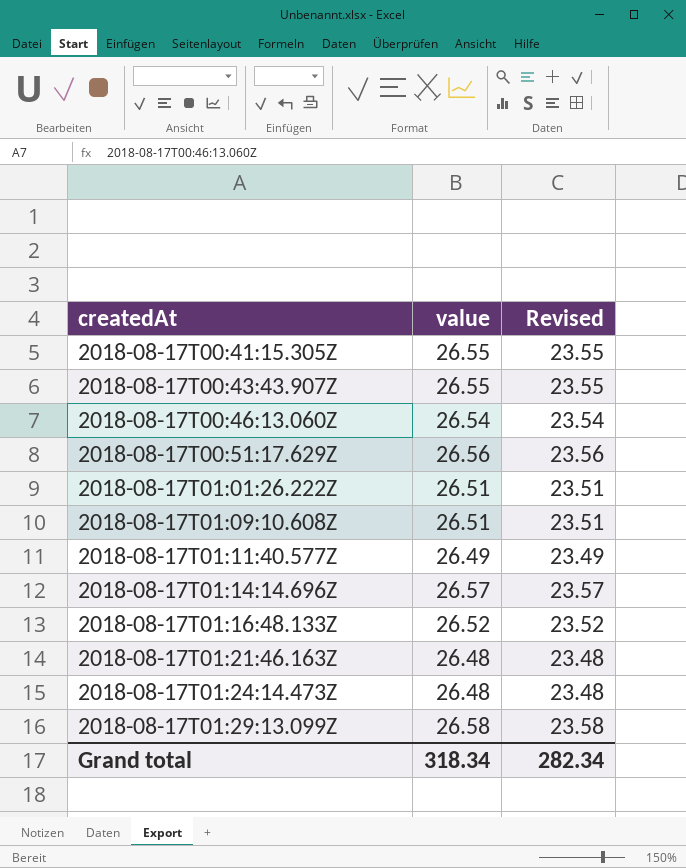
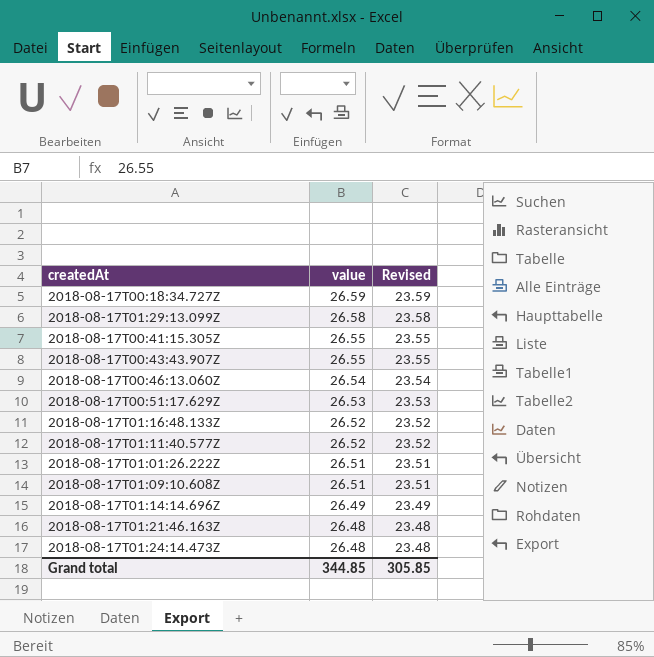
row order: createdAt ascending -> value descending
row 2018-08-17T00:18:34.727Z: none -> 26.59 | 23.59
2018-08-17T00:51:17.629Z | value: 26.56 -> 26.53
2018-08-17T00:51:17.629Z | Revised: 23.56 -> 23.53
2018-08-17T01:11:40.577Z | value: 26.49 -> 26.52
2018-08-17T01:11:40.577Z | Revised: 23.49 -> 23.52
2018-08-17T01:14:14.696Z | value: 26.57 -> 26.49
2018-08-17T01:14:14.696Z | Revised: 23.57 -> 23.49
Grand total | value: 318.34 -> 344.85
Grand total | Revised: 282.34 -> 305.85

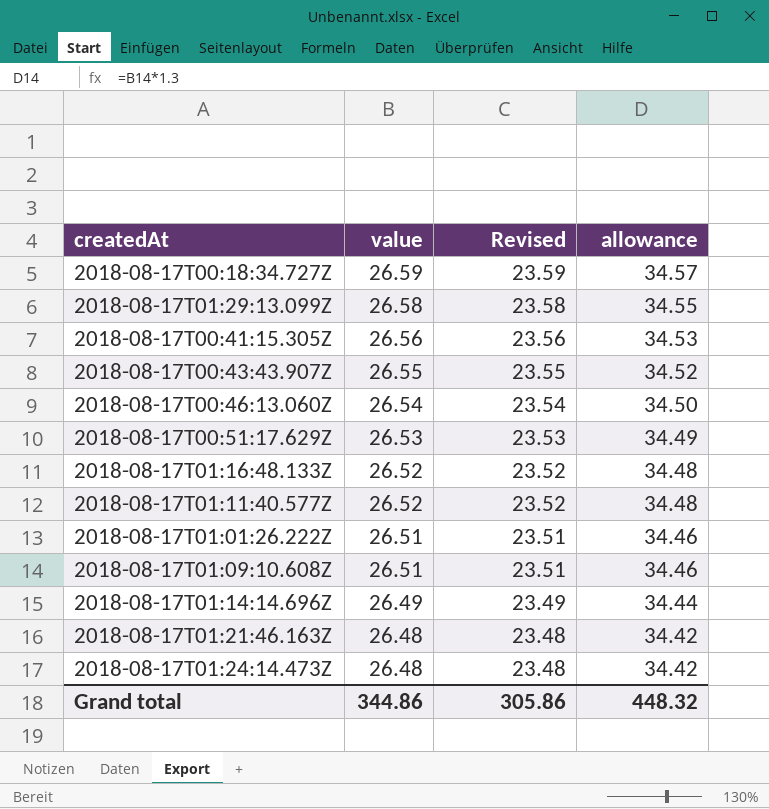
column allowance | formula: none -> [value] * 1.3
2018-08-17T00:41:15.305Z | value: 26.55 -> 26.56
2018-08-17T00:41:15.305Z | Revised: 23.55 -> 23.56
Grand total | value: 344.85 -> 344.86
Grand total | Revised: 305.85 -> 305.86

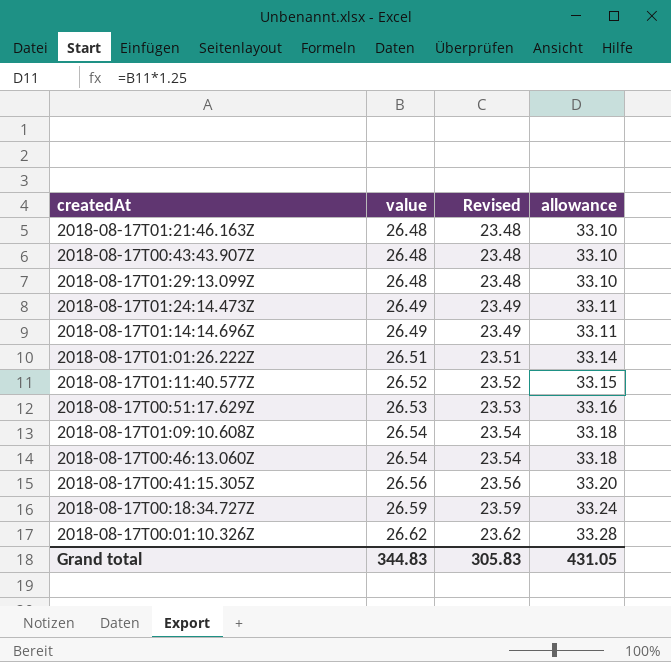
row order: value descending -> value ascending
column allowance | formula: [value] * 1.3 -> [value] * 1.25
row 2018-08-17T01:16:48.133Z: 26.52 | 23.52 | 34.48 -> none
2018-08-17T00:43:43.907Z | value: 26.55 -> 26.48
2018-08-17T00:43:43.907Z | Revised: 23.55 -> 23.48
2018-08-17T01:29:13.099Z | value: 26.58 -> 26.48
2018-08-17T01:29:13.099Z | Revised: 23.58 -> 23.48
2018-08-17T01:24:14.473Z | value: 26.48 -> 26.49
2018-08-17T01:24:14.473Z | Revised: 23.48 -> 23.49
2018-08-17T01:09:10.608Z | value: 26.51 -> 26.54
2018-08-17T01:09:10.608Z | Revised: 23.51 -> 23.54
row 2018-08-17T00:01:10.326Z: none -> 26.62 | 23.62 | 33.28
Grand total | value: 344.86 -> 344.83
Grand total | Revised: 305.86 -> 305.83
Grand total | allowance: 448.32 -> 431.05

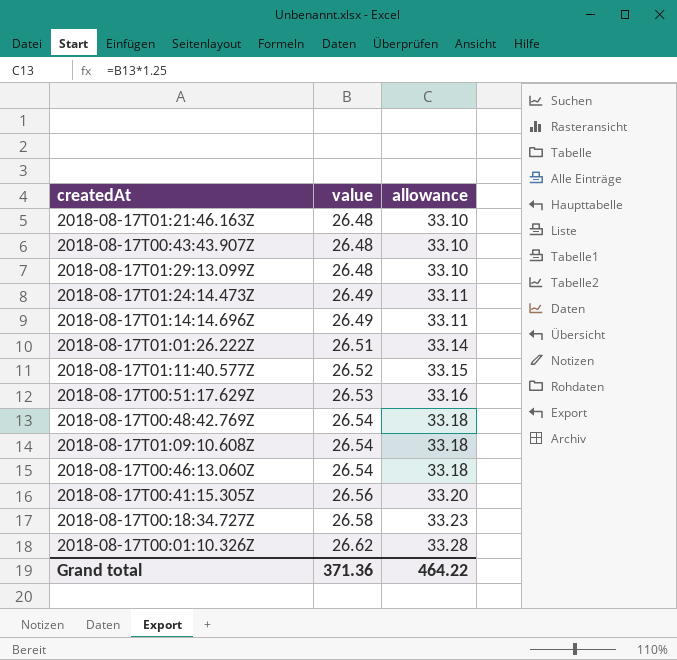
column Revised | formula: [value] - 3 -> none
row 2018-08-17T00:48:42.769Z: none -> 26.54 | 33.18
2018-08-17T00:18:34.727Z | value: 26.59 -> 26.58
2018-08-17T00:18:34.727Z | allowance: 33.24 -> 33.23
Grand total | value: 344.83 -> 371.36
Grand total | allowance: 431.05 -> 464.22

